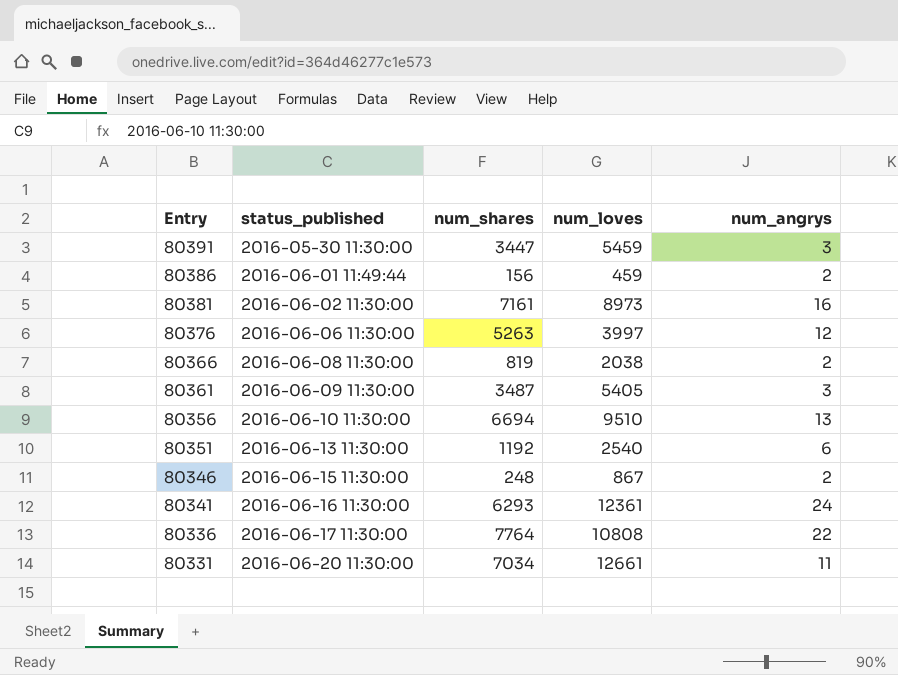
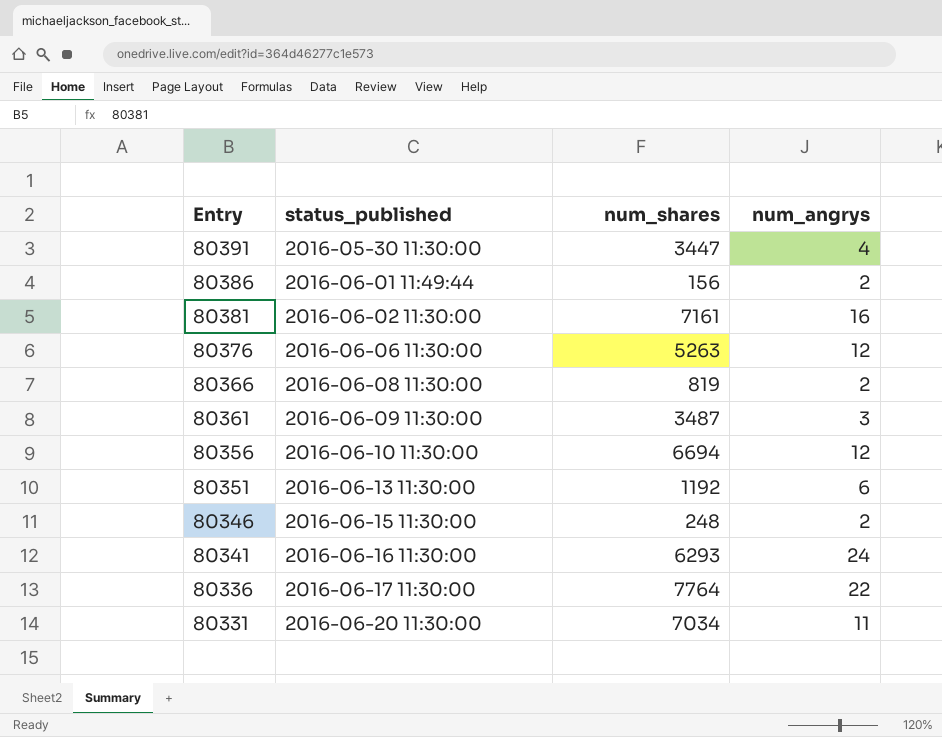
column num_loves | position: 4 -> none
80391 | num_angrys: 3 -> 4
80356 | num_angrys: 13 -> 12

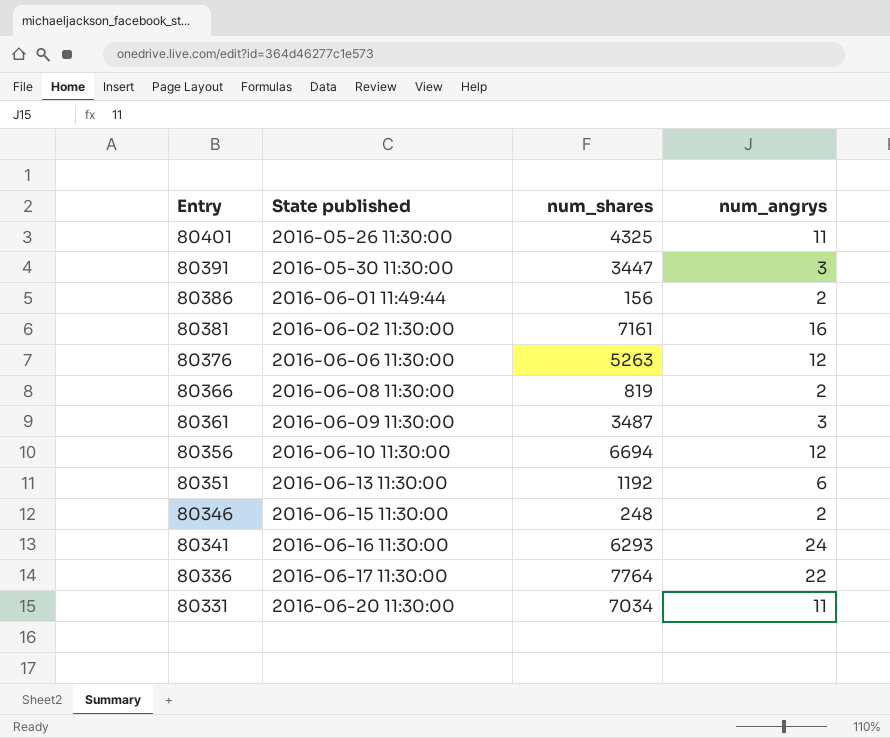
column name: status_published -> State published
row 80401: none -> 2016-05-26 11:30:00 | 4325 | 11
80391 | num_angrys: 4 -> 3

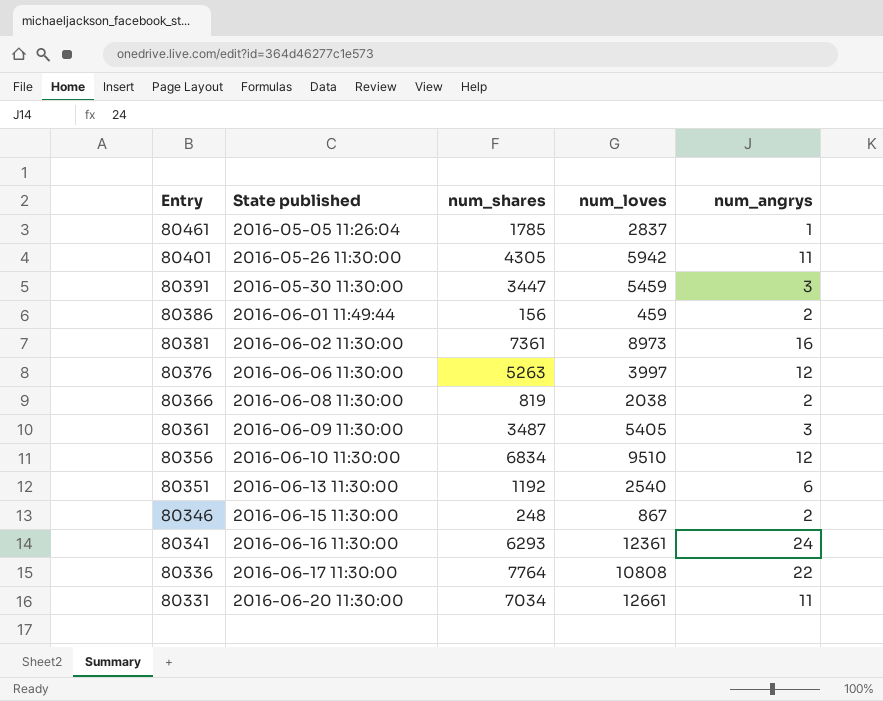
column num_loves | position: none -> 4
row 80461: none -> 2016-05-05 11:26:04 | 1785 | 2837 | 1
80401 | num_shares: 4325 -> 4305
80381 | num_shares: 7161 -> 7361
80356 | num_shares: 6694 -> 6834

